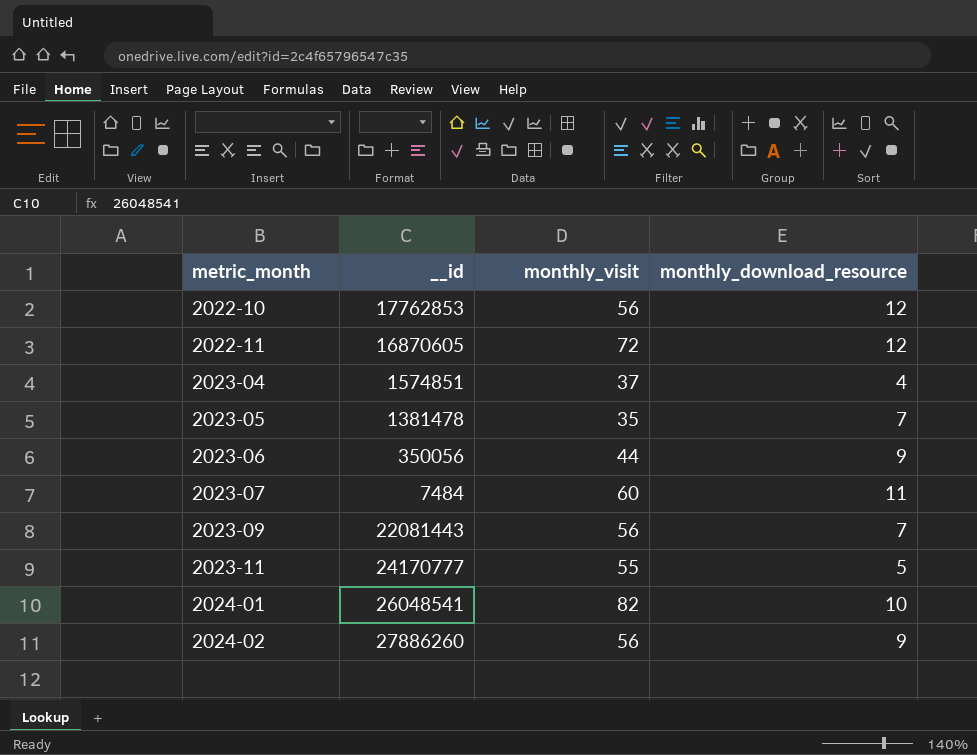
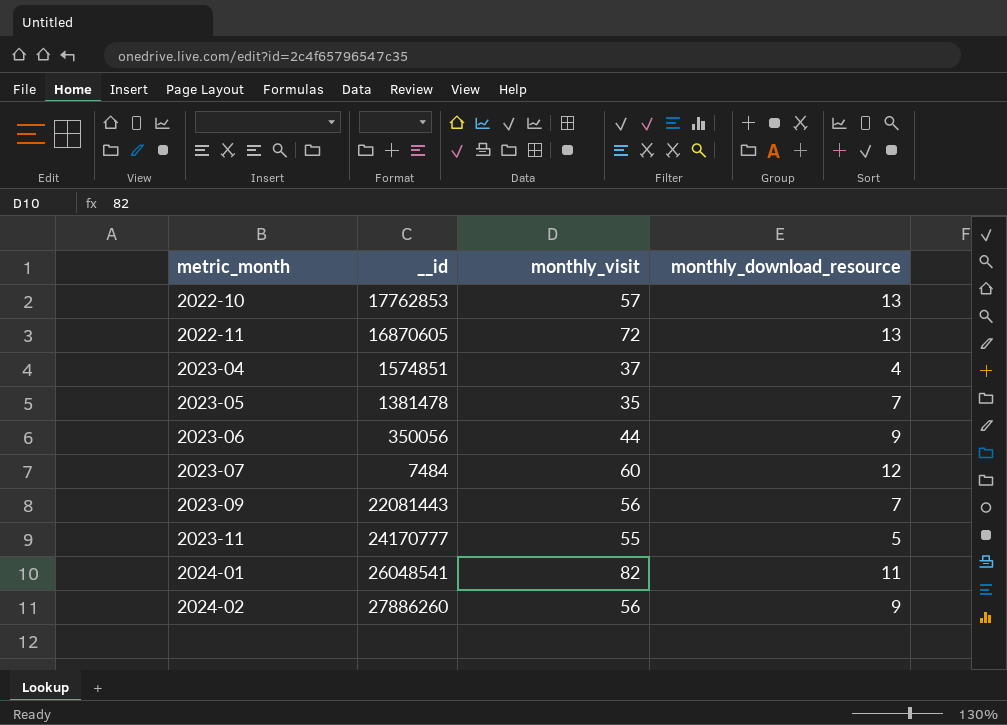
2022-10 | monthly_visit: 56 -> 57
2022-10 | monthly_download_resource: 12 -> 13
2022-11 | monthly_download_resource: 12 -> 13
2023-07 | monthly_download_resource: 11 -> 12
2024-01 | monthly_download_resource: 10 -> 11

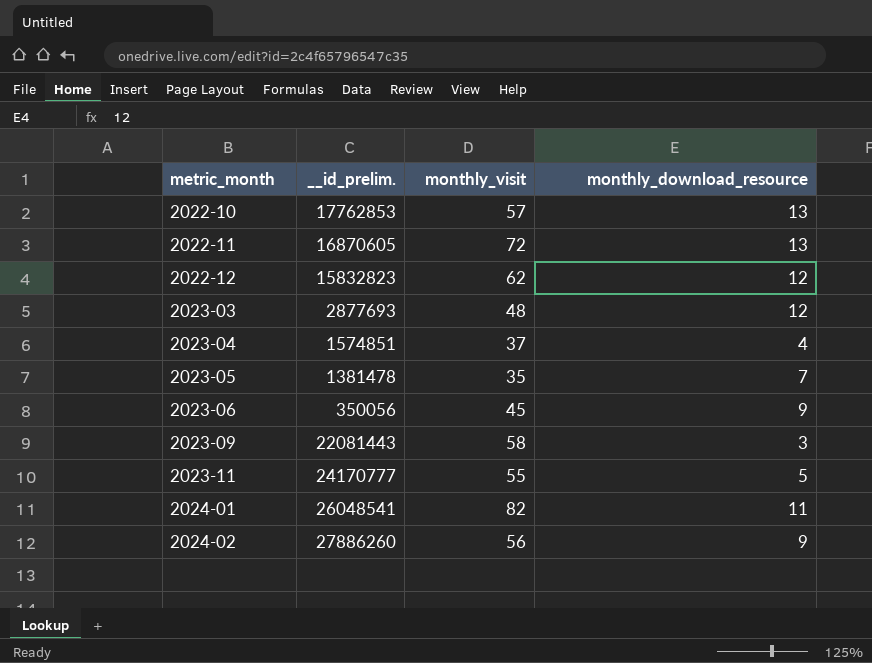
column name: __id -> __id_prelim.
row 2023-07: 7484 | 60 | 12 -> none
row 2022-12: none -> 15832823 | 62 | 12
row 2023-03: none -> 2877693 | 48 | 12
2023-06 | monthly_visit: 44 -> 45
2023-09 | monthly_visit: 56 -> 58
2023-09 | monthly_download_resource: 7 -> 3

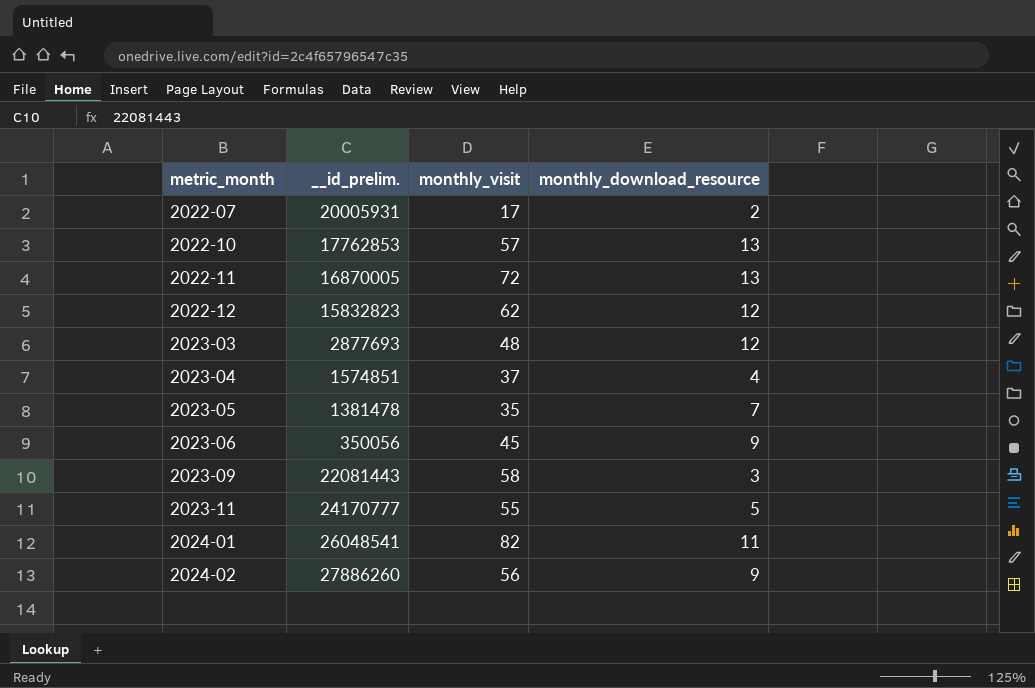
row 2022-07: none -> 20005931 | 17 | 2
2022-11 | __id_prelim.: 16870605 -> 16870005

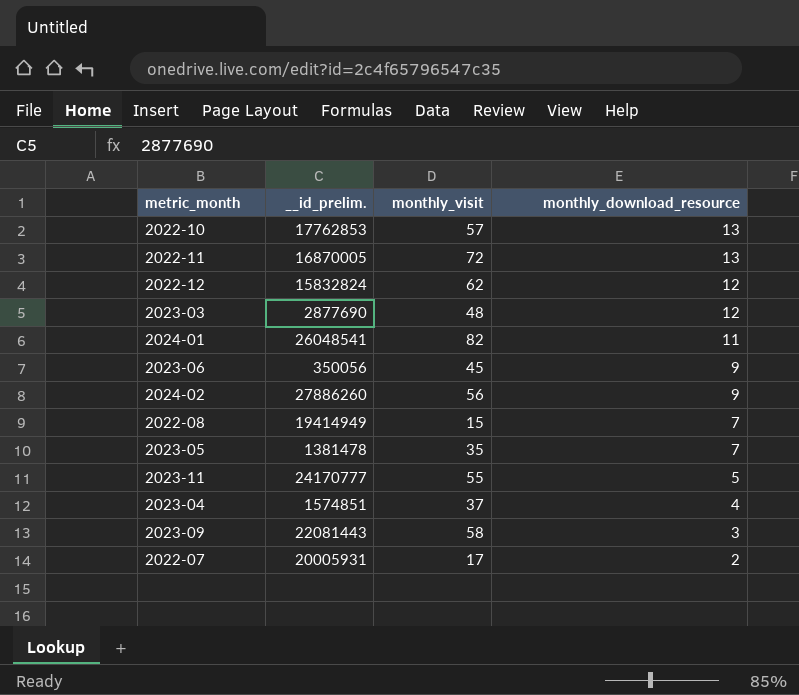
row order: metric_month ascending -> monthly_download_resource descending
2022-12 | __id_prelim.: 15832823 -> 15832824
2023-03 | __id_prelim.: 2877693 -> 2877690
row 2022-08: none -> 19414949 | 15 | 7

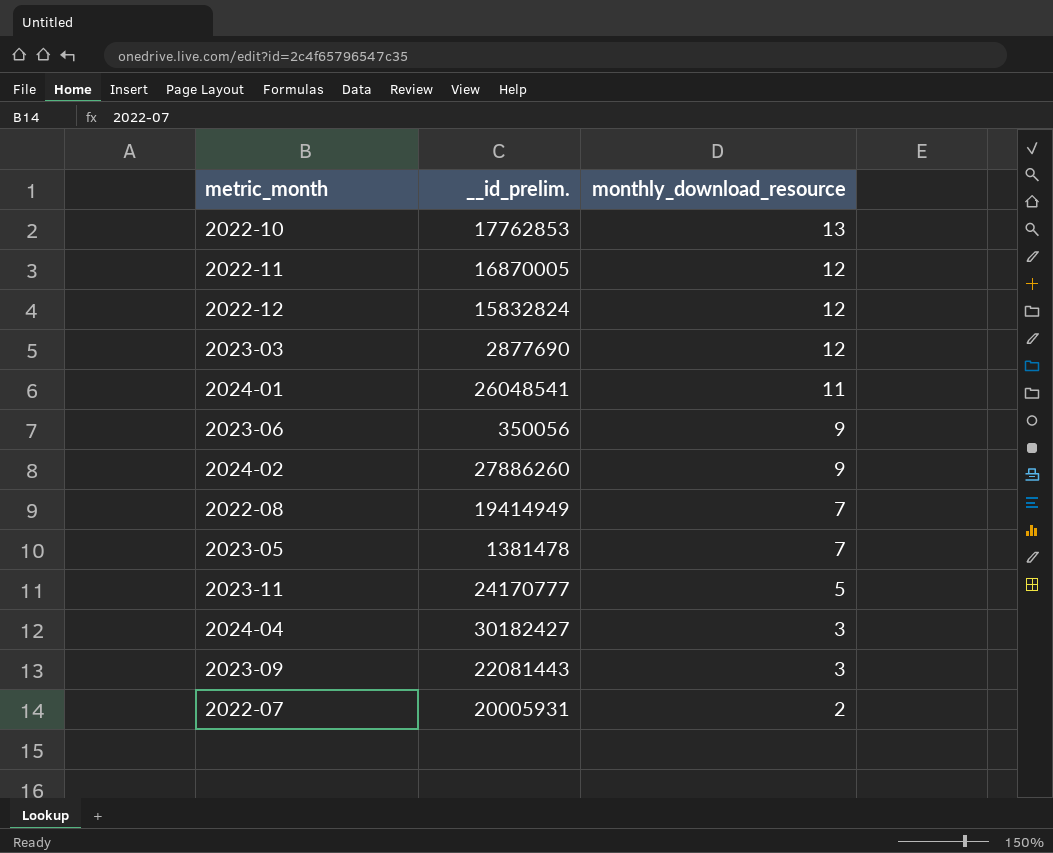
column monthly_visit | position: 3 -> none
row 2023-04: 1574851 | 37 | 4 -> none
2022-11 | monthly_download_resource: 13 -> 12
row 2024-04: none -> 30182427 | 3

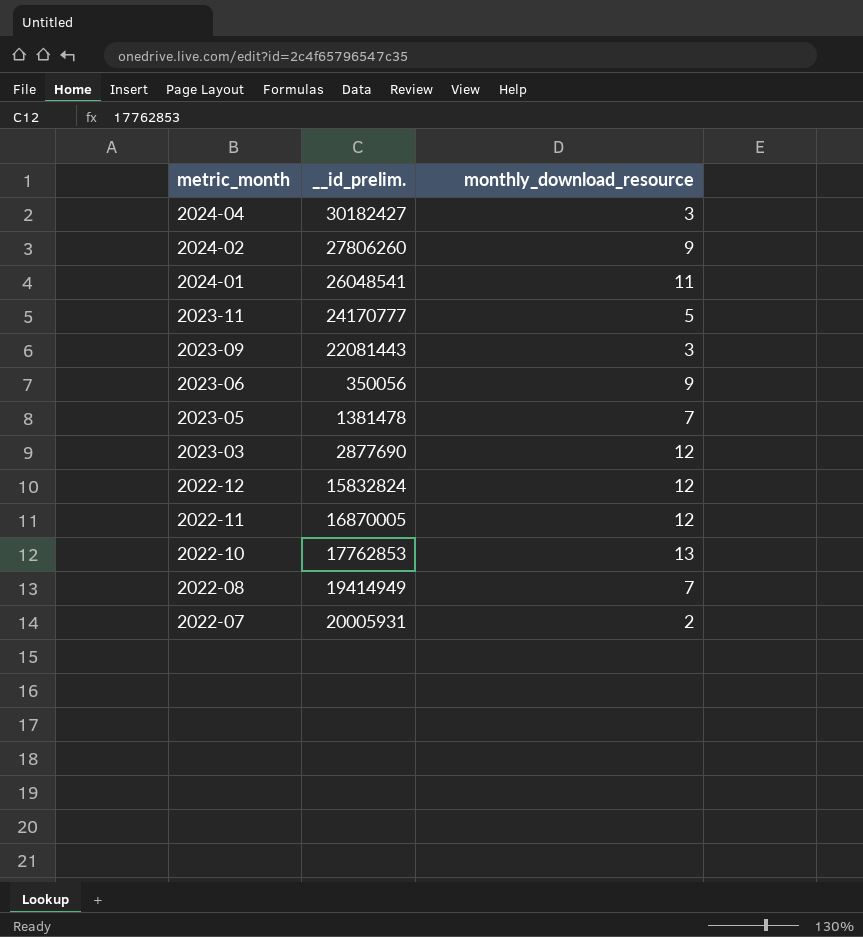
row order: monthly_download_resource descending -> metric_month descending
2024-02 | __id_prelim.: 27886260 -> 27806260

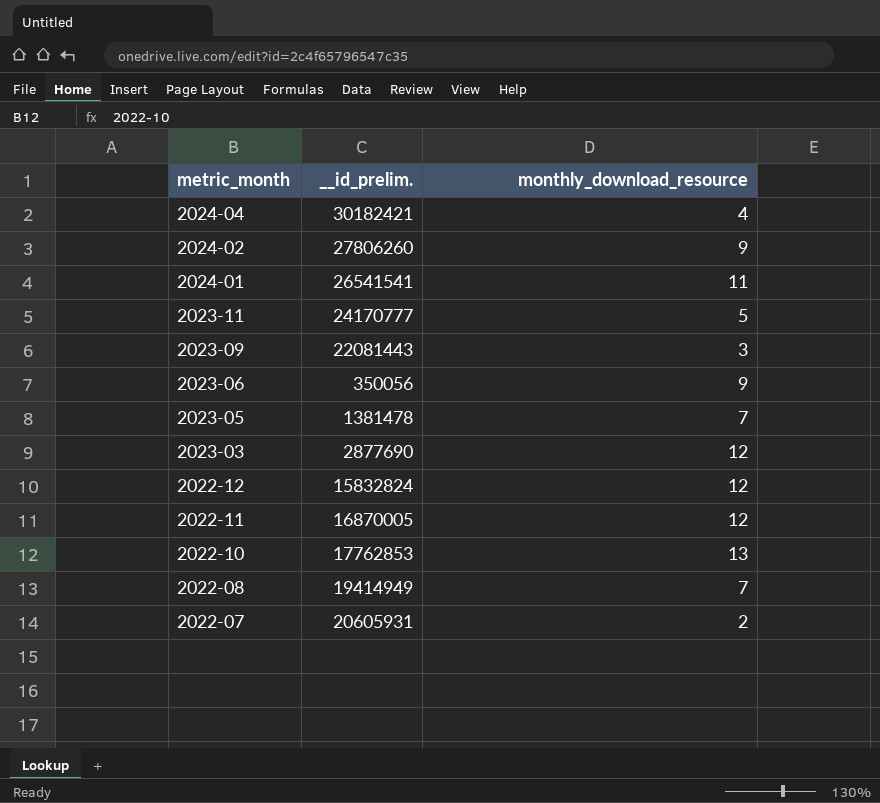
2024-04 | __id_prelim.: 30182427 -> 30182421
2024-04 | monthly_download_resource: 3 -> 4
2024-01 | __id_prelim.: 26048541 -> 26541541
2022-07 | __id_prelim.: 20005931 -> 20605931

